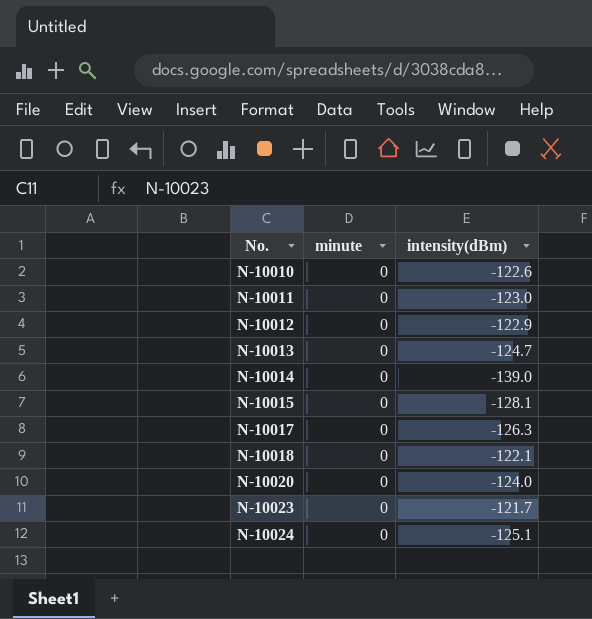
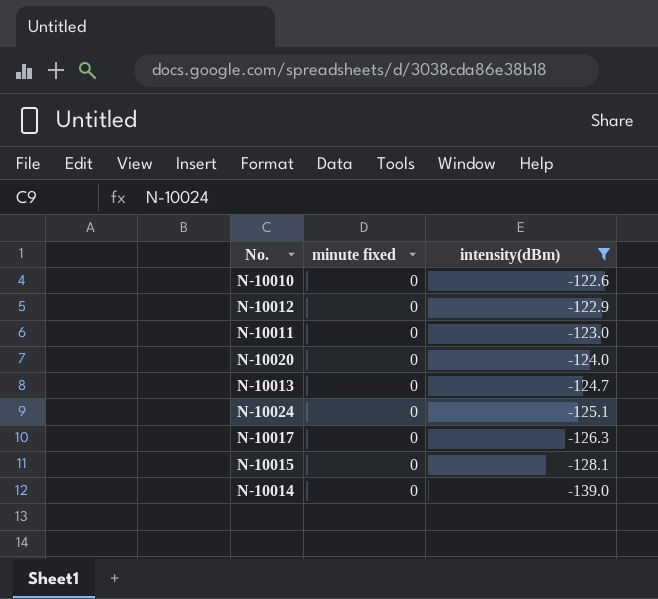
filter: none -> intensity(dBm) <= -122.6
row order: No. ascending -> intensity(dBm) descending
column name: minute -> minute fixed

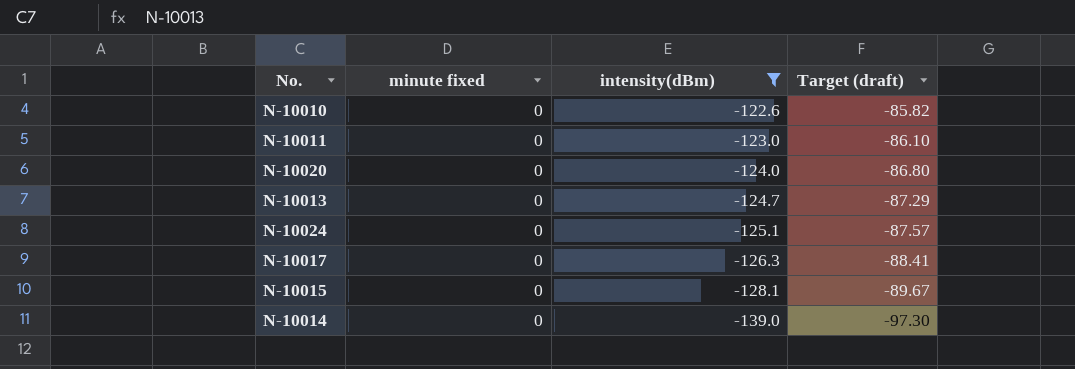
column Target (draft) | formula: none -> [intensity(dBm)] * 0.7
row N-10012: 0 | -122.9 -> none

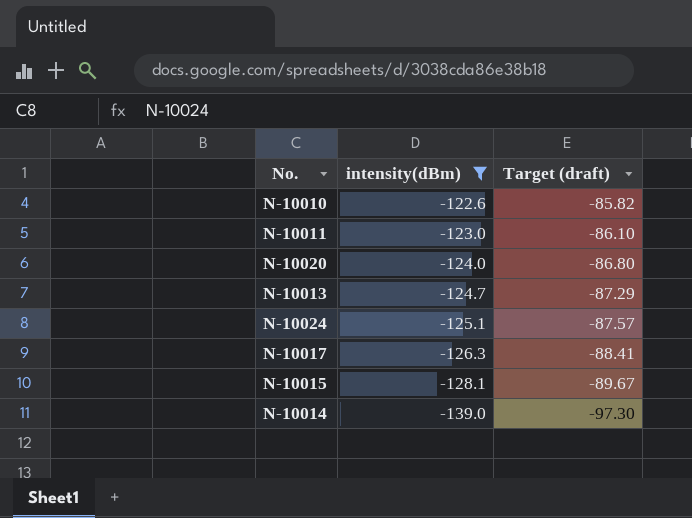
column minute fixed | position: 2 -> none

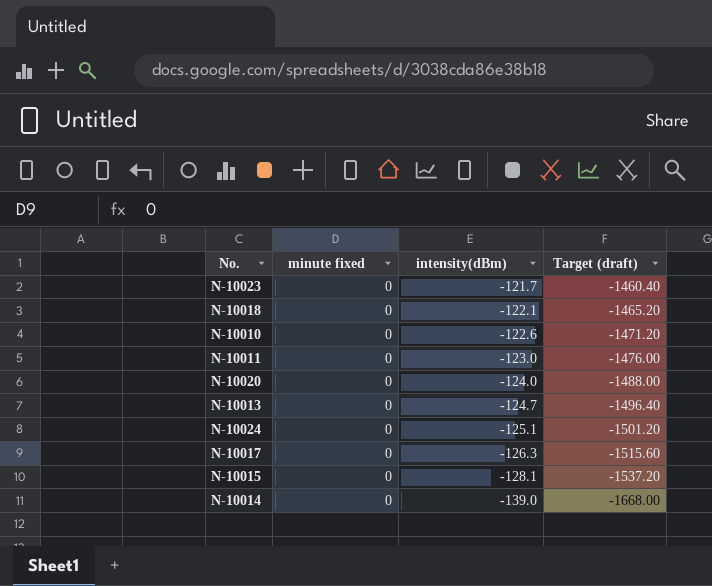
filter: intensity(dBm) <= -122.6 -> none
column minute fixed | position: none -> 2
column Target (draft) | formula: [intensity(dBm)] * 0.7 -> [intensity(dBm)] * 12

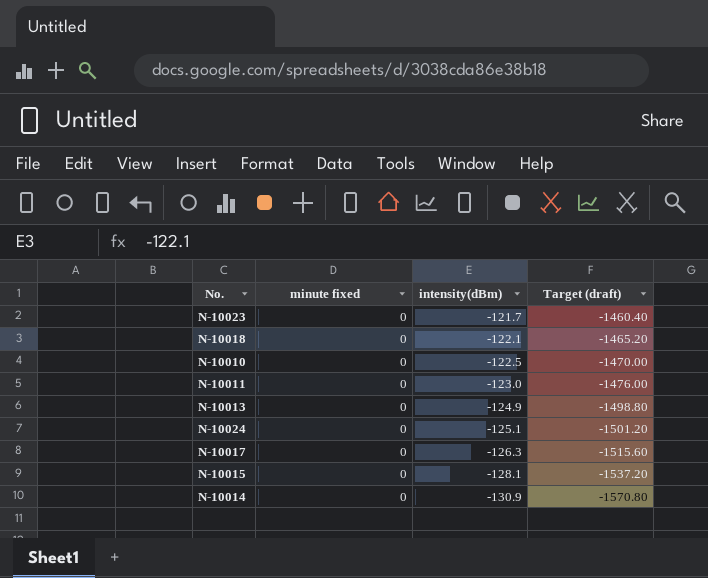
row N-10020: 0 | -124.0 | -1488.00 -> none
N-10010 | intensity(dBm): -122.6 -> -122.5
N-10010 | Target (draft): -1471.20 -> -1470.00
N-10013 | intensity(dBm): -124.7 -> -124.9
N-10013 | Target (draft): -1496.40 -> -1498.80
N-10014 | intensity(dBm): -139.0 -> -130.9
N-10014 | Target (draft): -1668.00 -> -1570.80

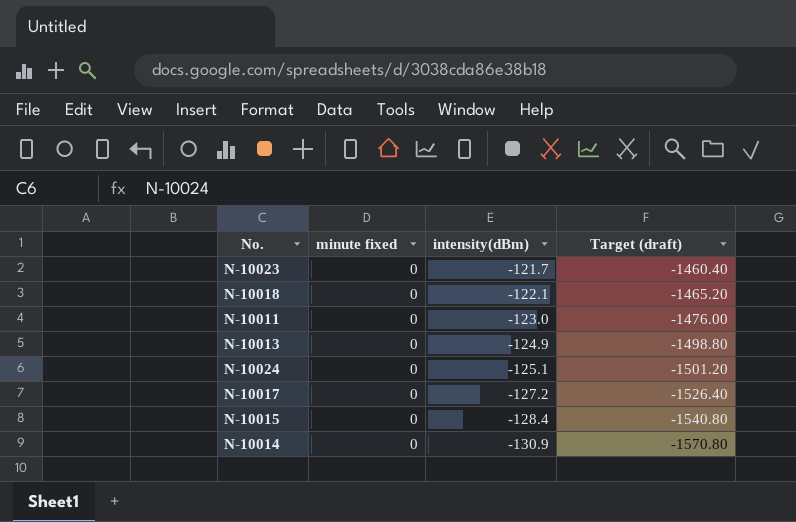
row N-10010: 0 | -122.5 | -1470.00 -> none
N-10017 | intensity(dBm): -126.3 -> -127.2
N-10017 | Target (draft): -1515.60 -> -1526.40
N-10015 | intensity(dBm): -128.1 -> -128.4
N-10015 | Target (draft): -1537.20 -> -1540.80

